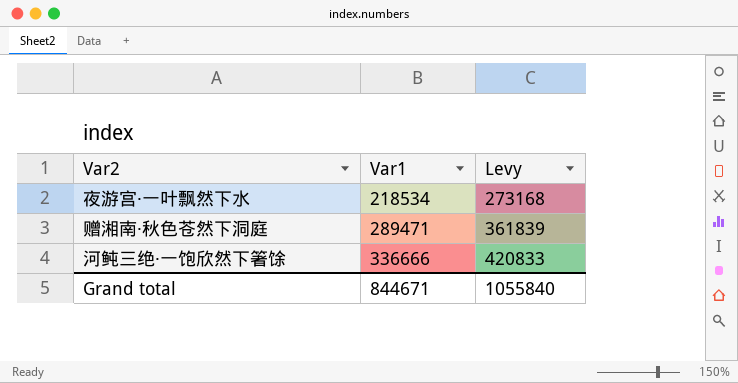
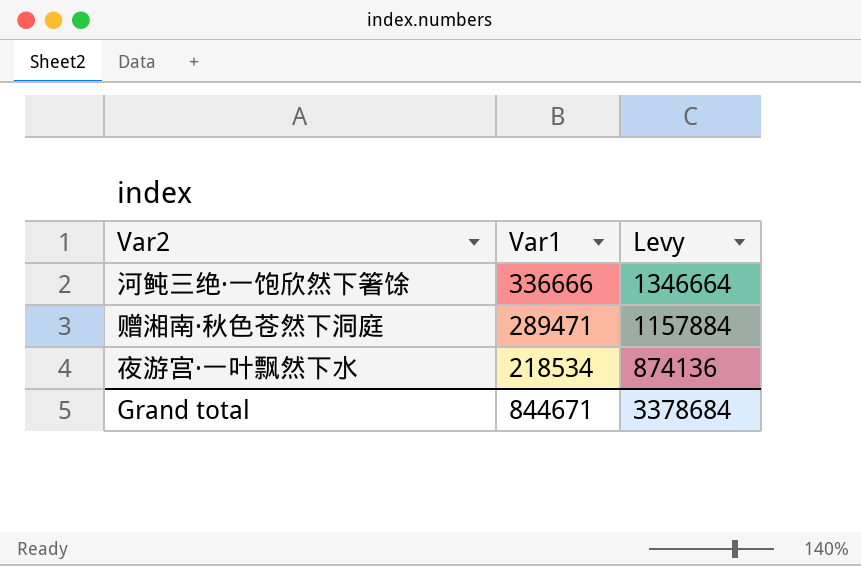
row order: Var1 ascending -> Var1 descending
column Levy | formula: [Var1] * 1.25 -> [Var1] * 4
Grand total | Levy: 1055840 -> 3378684

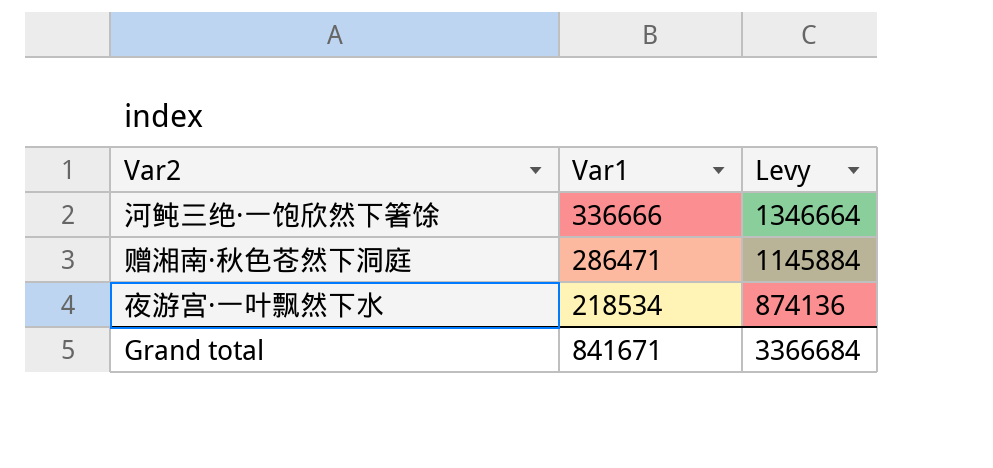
赠湘南·秋色苍然下洞庭 | Var1: 289471 -> 286471
赠湘南·秋色苍然下洞庭 | Levy: 1157884 -> 1145884
Grand total | Var1: 844671 -> 841671
Grand total | Levy: 3378684 -> 3366684

